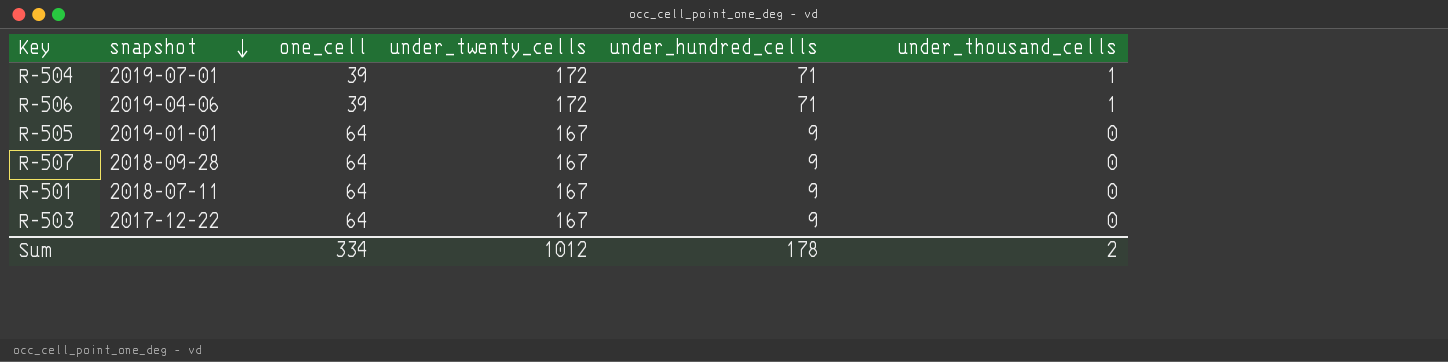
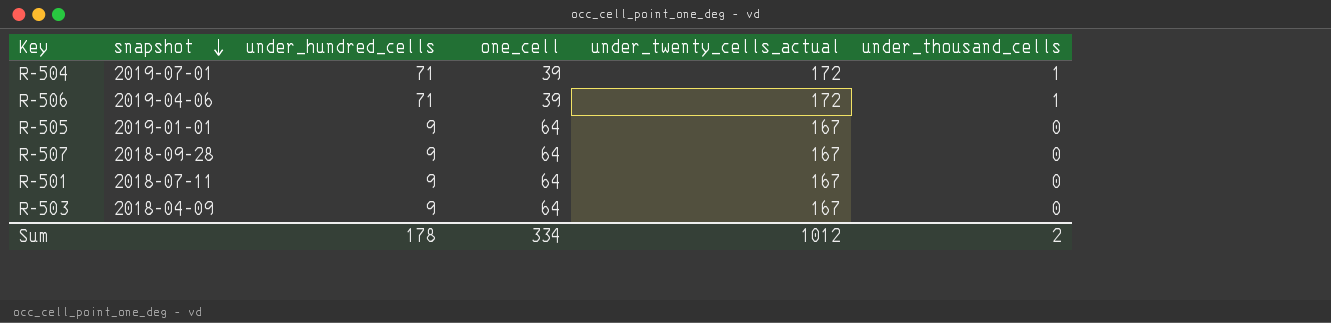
column under_hundred_cells | position: 5 -> 3
column name: under_twenty_cells -> under_twenty_cells_actual
R-503 | snapshot: 2017-12-22 -> 2018-04-09

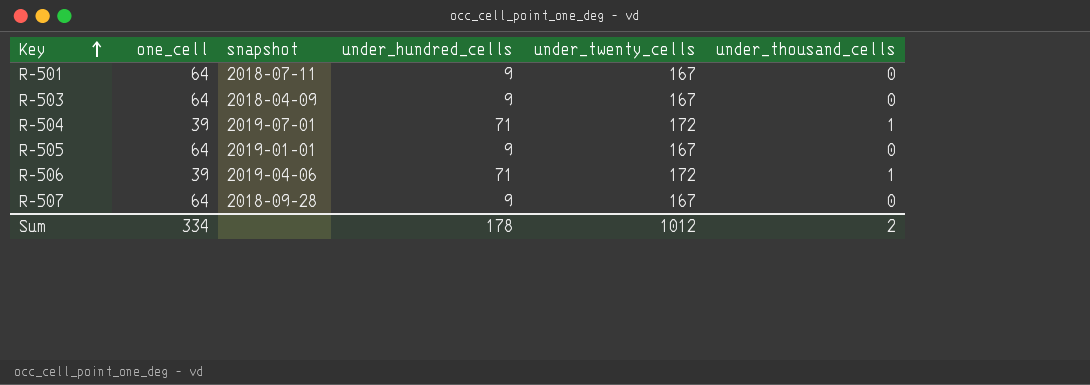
row order: snapshot descending -> Key ascending
column one_cell | position: 4 -> 2
column name: under_twenty_cells_actual -> under_twenty_cells

